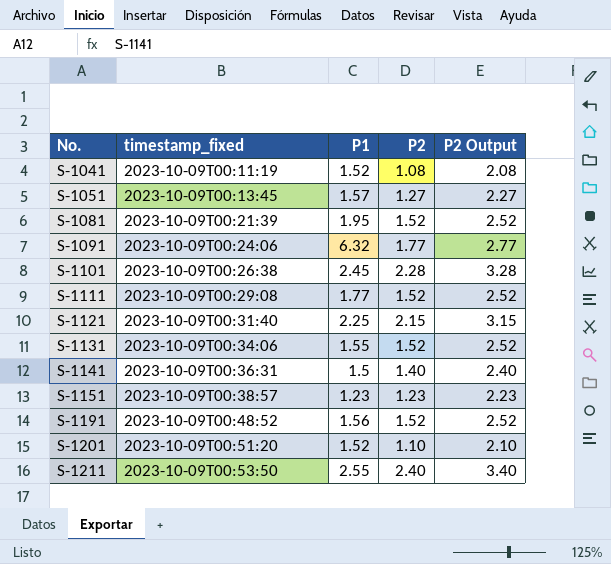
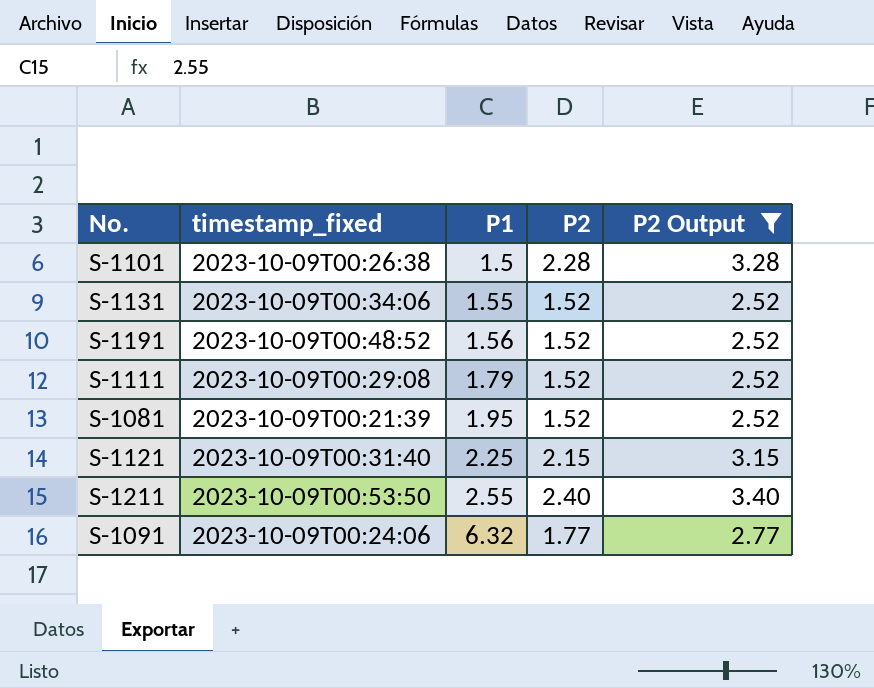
filter: none -> P2 Output >= 2.52
row order: No. ascending -> P1 ascending
S-1101 | P1: 2.45 -> 1.5
S-1111 | P1: 1.77 -> 1.79

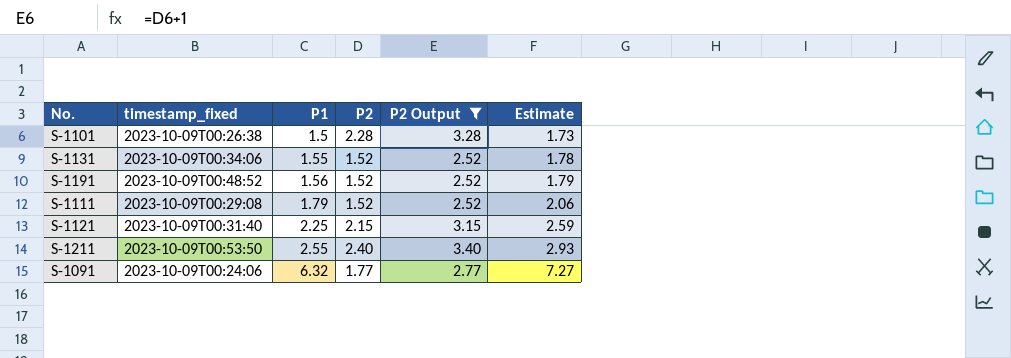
column Estimate | formula: none -> [P1] * 1.15
row S-1081: 2023-10-09T00:21:39 | 1.95 | 1.52 | 2.52 -> none

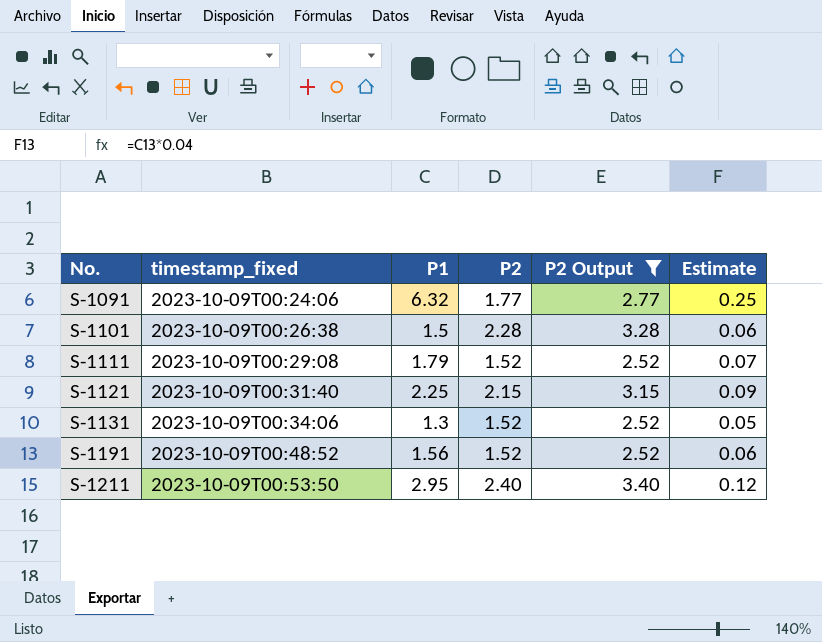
row order: P1 ascending -> No. ascending
column Estimate | formula: [P1] * 1.15 -> [P1] * 0.04
S-1131 | P1: 1.55 -> 1.3
S-1211 | P1: 2.55 -> 2.95

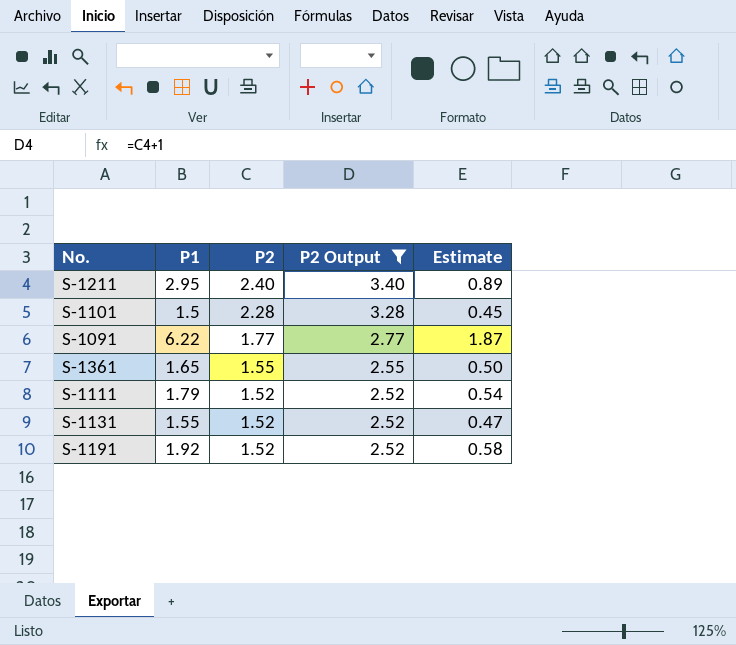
row order: No. ascending -> P2 descending
column timestamp_fixed | position: 2 -> none
column Estimate | formula: [P1] * 0.04 -> [P1] * 0.3
row S-1121: 2023-10-09T00:31:40 | 2.25 | 2.15 | 3.15 | 0.09 -> none
S-1091 | P1: 6.32 -> 6.22
row S-1361: none -> 1.65 | 1.55 | 2.55 | 0.50
S-1131 | P1: 1.3 -> 1.55
S-1191 | P1: 1.56 -> 1.92

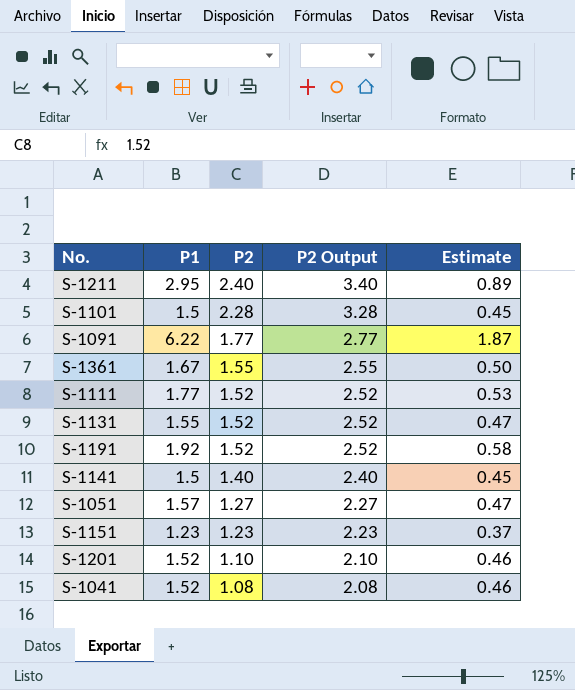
filter: P2 Output >= 2.52 -> none
S-1361 | P1: 1.65 -> 1.67
S-1111 | P1: 1.79 -> 1.77
S-1111 | Estimate: 0.54 -> 0.53

